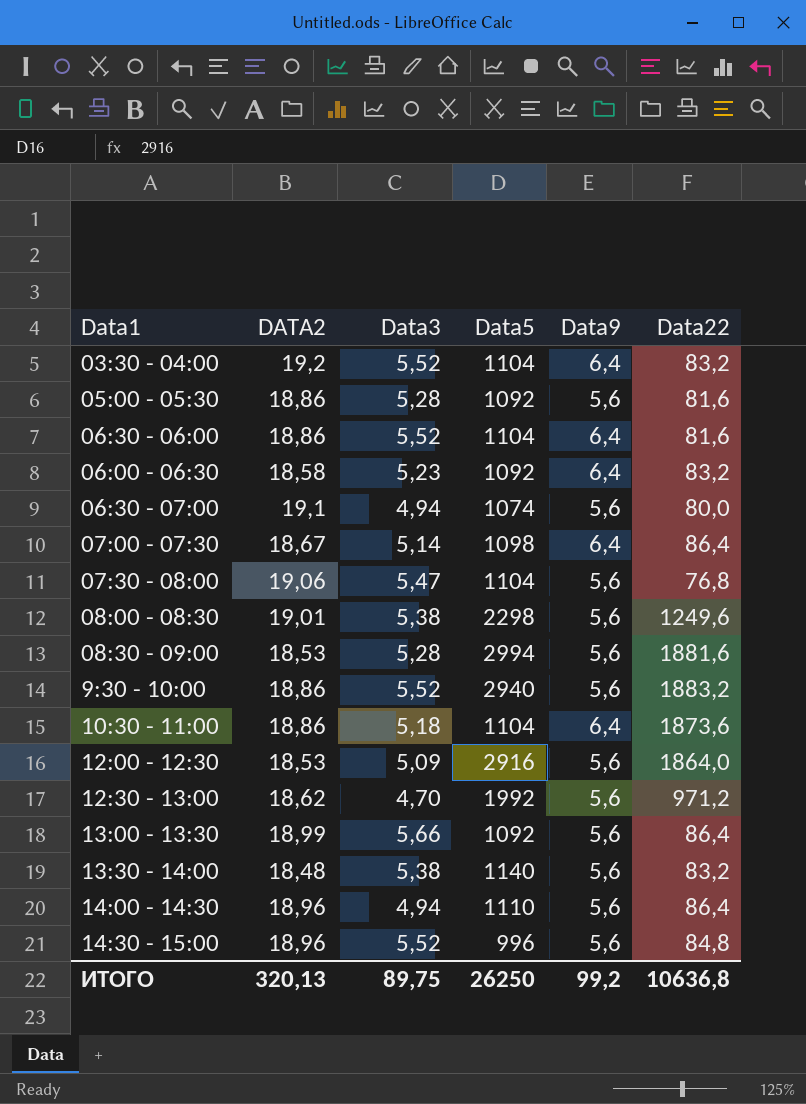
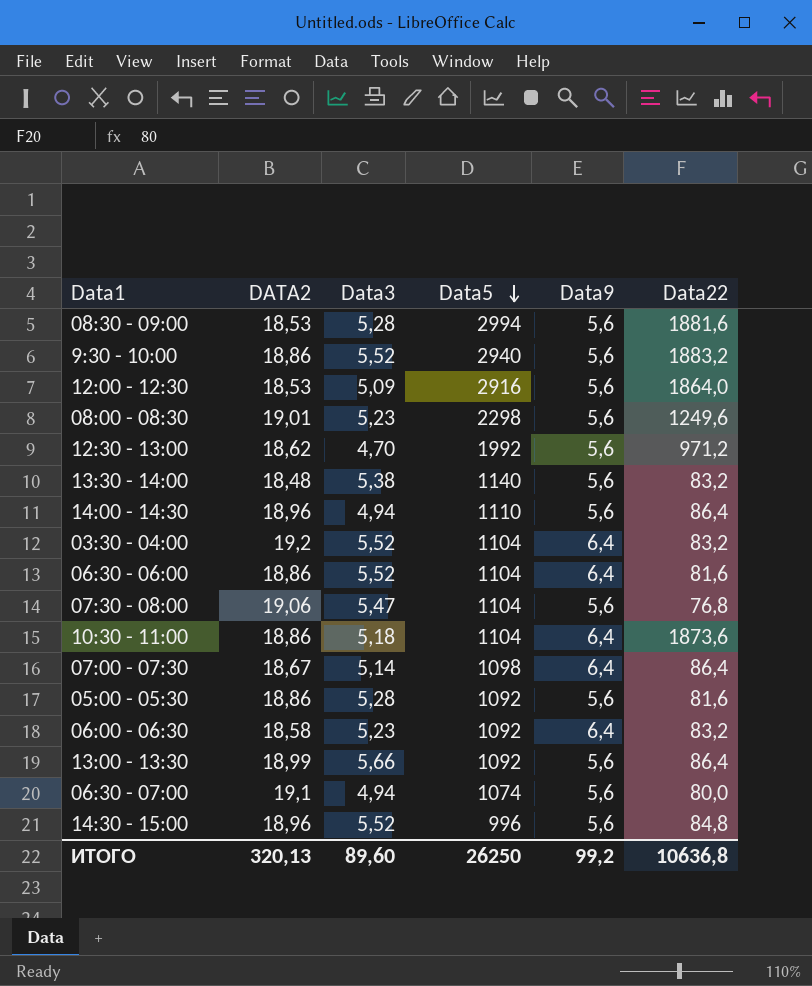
row order: none -> Data5 descending
08:00 - 08:30 | Data3: 5,38 -> 5,23
ИТОГО | Data3: 89,75 -> 89,60

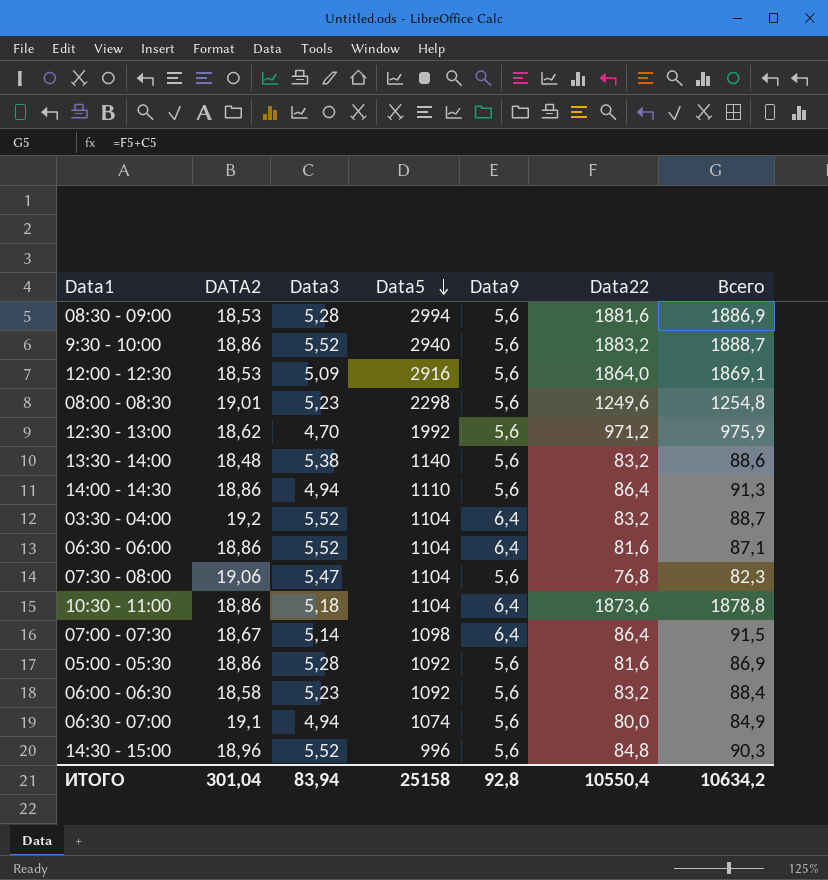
column Всего | formula: none -> [Data3] + [Data22]
row 13:00 - 13:30: 18,99 | 5,66 | 1092 | 5,6 | 86,4 -> none
14:00 - 14:30 | DATA2: 18,96 -> 18,86
06:00 - 06:30 | Data9: 6,4 -> 5,6
ИТОГО | DATA2: 320,13 -> 301,04
ИТОГО | Data3: 89,60 -> 83,94
ИТОГО | Data5: 26250 -> 25158
ИТОГО | Data9: 99,2 -> 92,8
ИТОГО | Data22: 10636,8 -> 10550,4

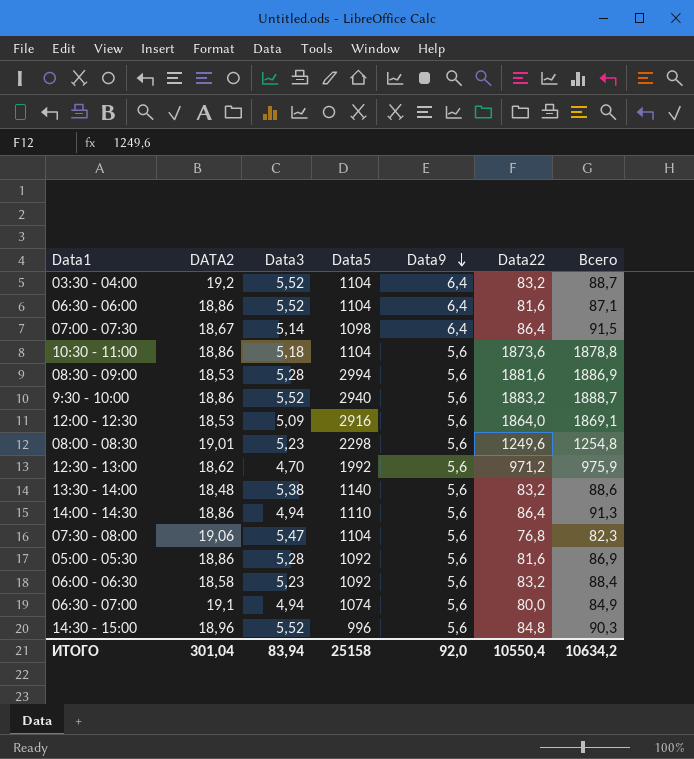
row order: Data5 descending -> Data9 descending
10:30 - 11:00 | Data9: 6,4 -> 5,6
ИТОГО | Data9: 92,8 -> 92,0

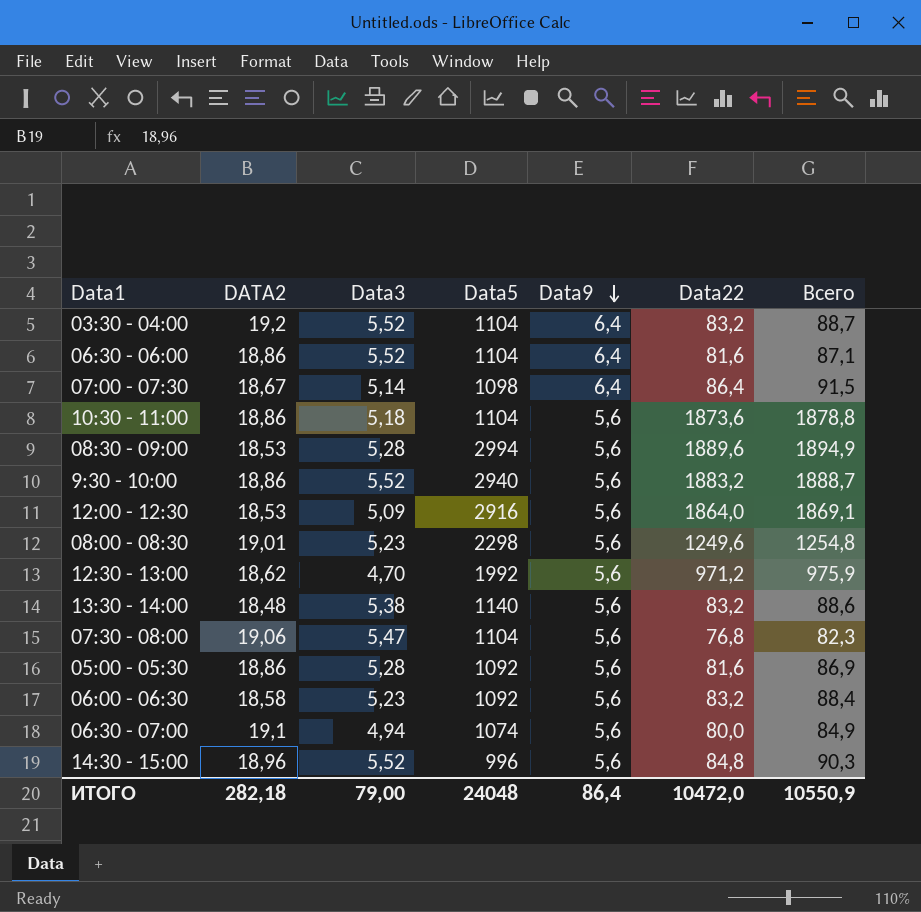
row 14:00 - 14:30: 18,86 | 4,94 | 1110 | 5,6 | 86,4 | 91,3 -> none
08:30 - 09:00 | Data22: 1881,6 -> 1889,6
08:30 - 09:00 | Всего: 1886,9 -> 1894,9
ИТОГО | DATA2: 301,04 -> 282,18
ИТОГО | Data3: 83,94 -> 79,00
ИТОГО | Data5: 25158 -> 24048
ИТОГО | Data9: 92,0 -> 86,4
ИТОГО | Data22: 10550,4 -> 10472,0
ИТОГО | Всего: 10634,2 -> 10550,9

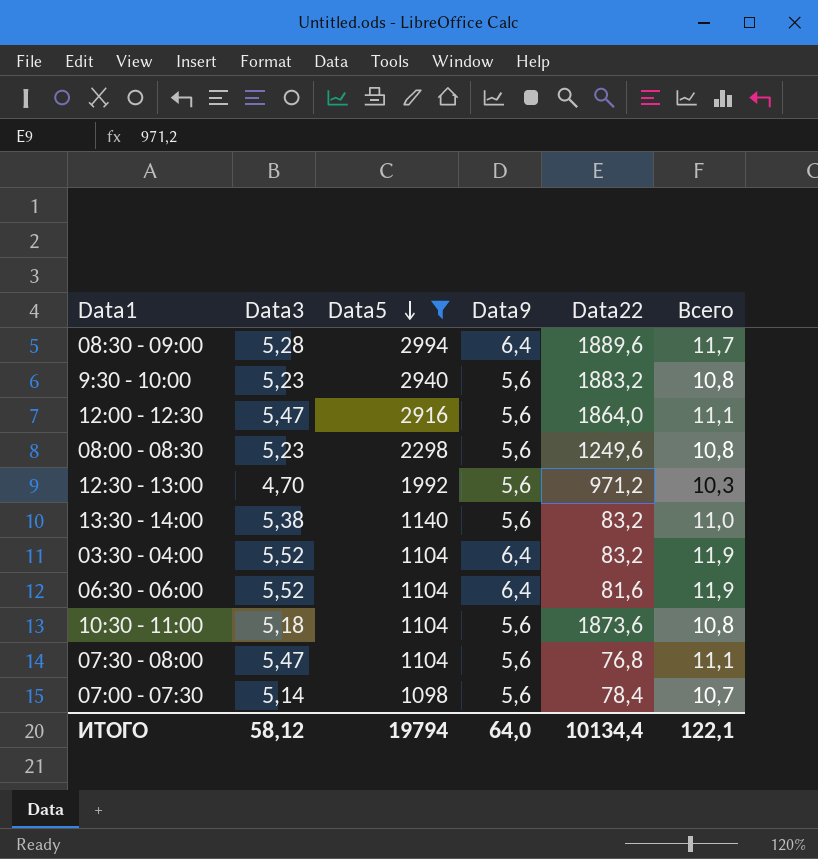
filter: none -> Data5 >= 1098
row order: Data9 descending -> Data5 descending
column DATA2 | position: 2 -> none
column Всего | formula: [Data3] + [Data22] -> [Data3] + [Data9]
08:30 - 09:00 | Data9: 5,6 -> 6,4
9:30 - 10:00 | Data3: 5,52 -> 5,23
12:00 - 12:30 | Data3: 5,09 -> 5,47
07:00 - 07:30 | Data9: 6,4 -> 5,6
07:00 - 07:30 | Data22: 86,4 -> 78,4
ИТОГО | Data3: 79,00 -> 58,12
ИТОГО | Data5: 24048 -> 19794
ИТОГО | Data9: 86,4 -> 64,0
ИТОГО | Data22: 10472,0 -> 10134,4
ИТОГО | Всего: 10550,9 -> 122,1

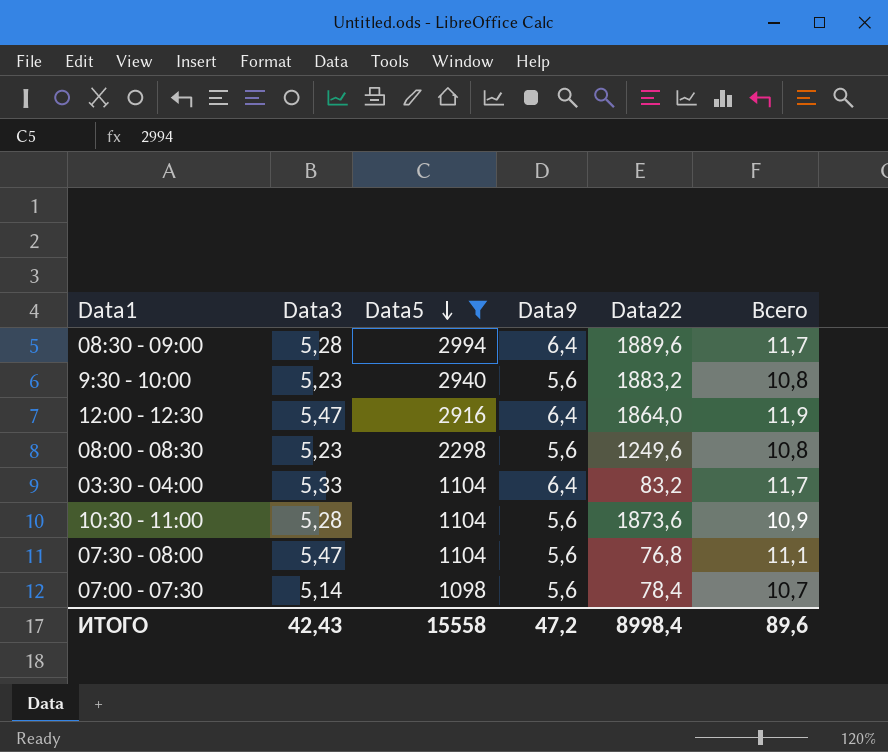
row 12:30 - 13:00: 4,70 | 1992 | 5,6 | 971,2 | 10,3 -> none
row 13:30 - 14:00: 5,38 | 1140 | 5,6 | 83,2 | 11,0 -> none
row 06:30 - 06:00: 5,52 | 1104 | 6,4 | 81,6 | 11,9 -> none
12:00 - 12:30 | Data9: 5,6 -> 6,4
12:00 - 12:30 | Всего: 11,1 -> 11,9
03:30 - 04:00 | Data3: 5,52 -> 5,33
03:30 - 04:00 | Всего: 11,9 -> 11,7
10:30 - 11:00 | Data3: 5,18 -> 5,28
10:30 - 11:00 | Всего: 10,8 -> 10,9
ИТОГО | Data3: 58,12 -> 42,43
ИТОГО | Data5: 19794 -> 15558
ИТОГО | Data9: 64,0 -> 47,2
ИТОГО | Data22: 10134,4 -> 8998,4
ИТОГО | Всего: 122,1 -> 89,6

